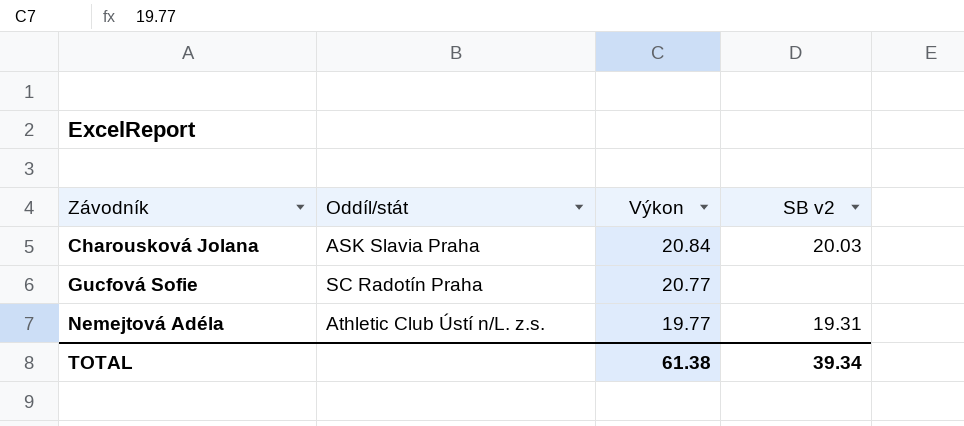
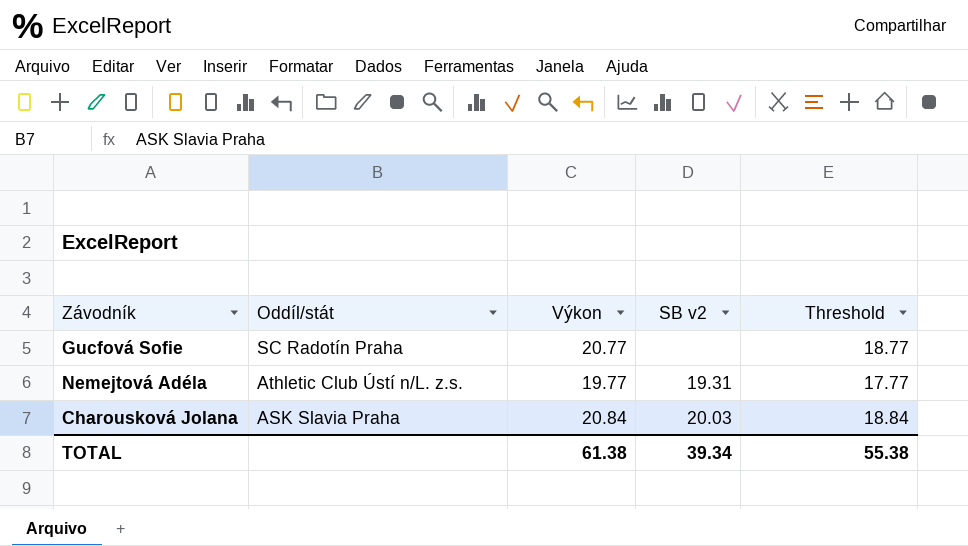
row order: Závodník ascending -> Oddíl/stát descending
column Threshold | formula: none -> [Výkon] - 2

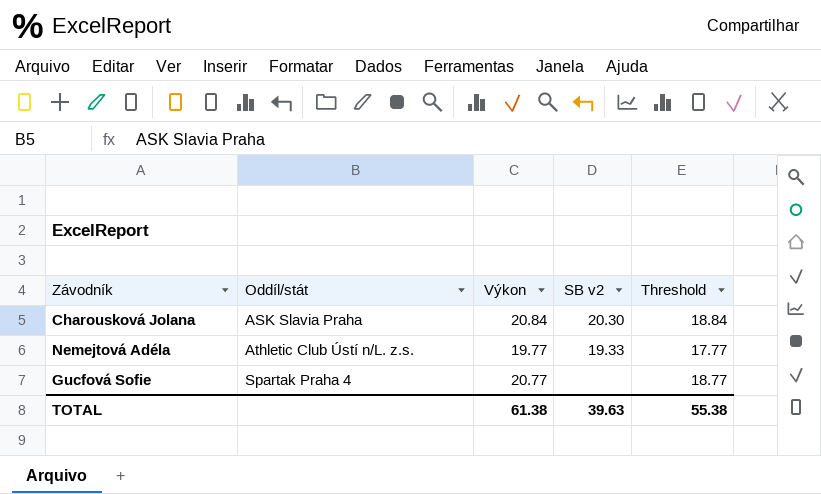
row order: Oddíl/stát descending -> Oddíl/stát ascending
Charousková Jolana | SB v2: 20.03 -> 20.30
Nemejtová Adéla | SB v2: 19.31 -> 19.33
Gucfová Sofie | Oddíl/stát: SC Radotín Praha -> Spartak Praha 4
TOTAL | SB v2: 39.34 -> 39.63

